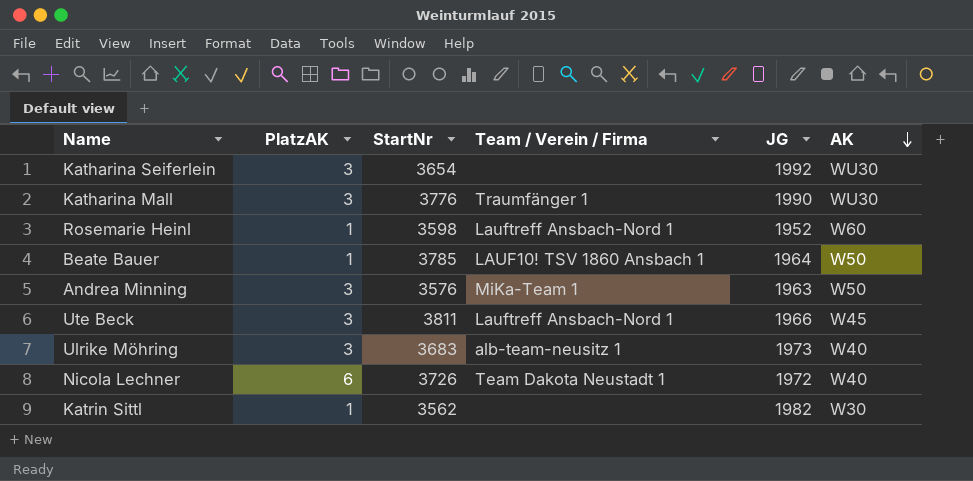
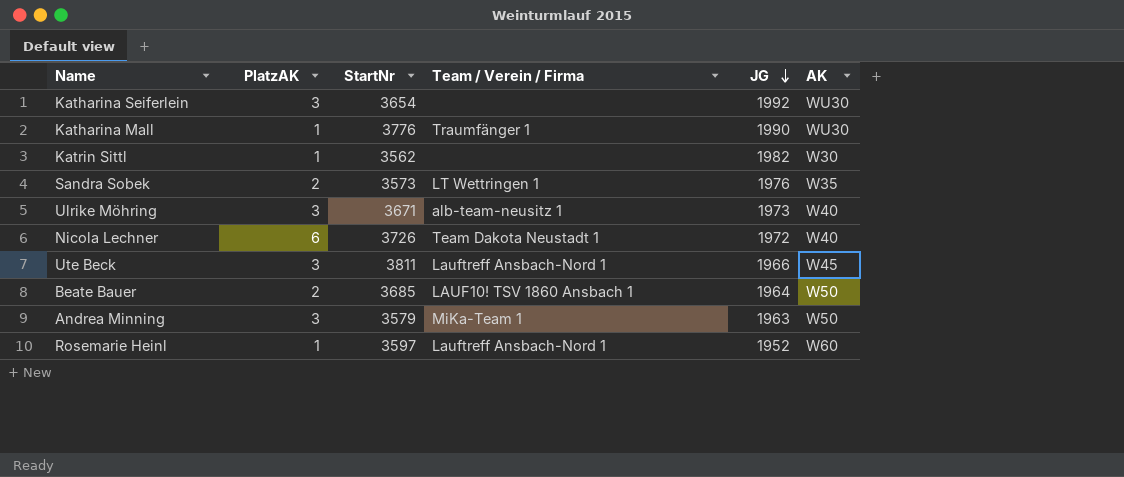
row order: AK descending -> JG descending
Katharina Mall | PlatzAK: 3 -> 1
row Sandra Sobek: none -> 2 | 3573 | LT Wettringen 1 | 1976 | W35
Ulrike Möhring | StartNr: 3683 -> 3671
Beate Bauer | PlatzAK: 1 -> 2
Beate Bauer | StartNr: 3785 -> 3685
Andrea Minning | StartNr: 3576 -> 3579
Rosemarie Heinl | StartNr: 3598 -> 3597

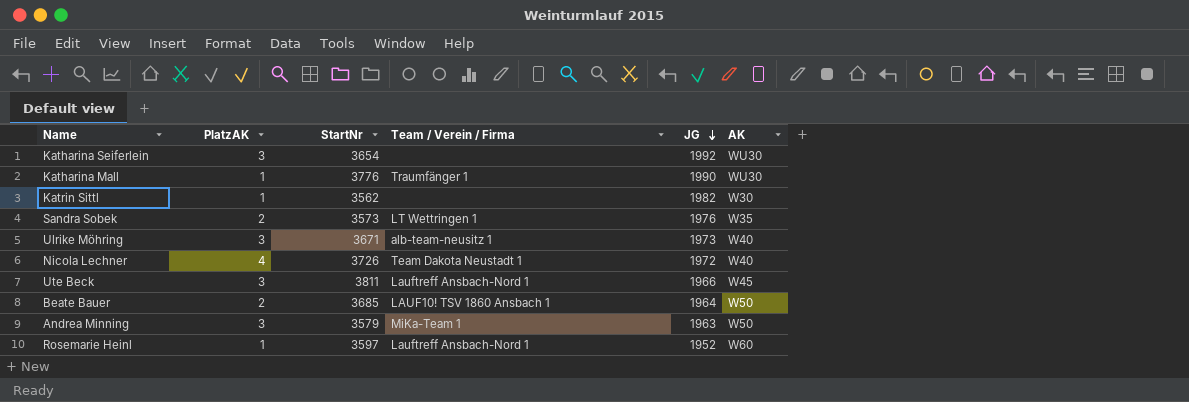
Nicola Lechner | PlatzAK: 6 -> 4

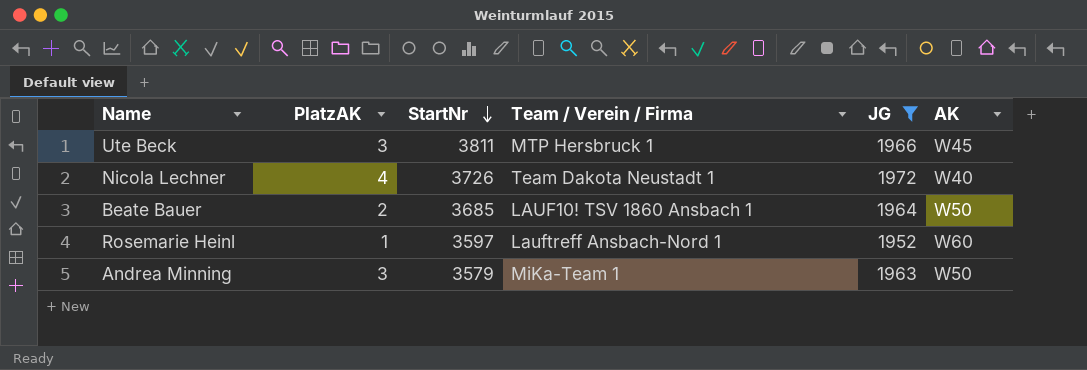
filter: none -> JG <= 1972
row order: JG descending -> StartNr descending
Ute Beck | Team / Verein / Firma: Lauftreff Ansbach-Nord 1 -> MTP Hersbruck 1

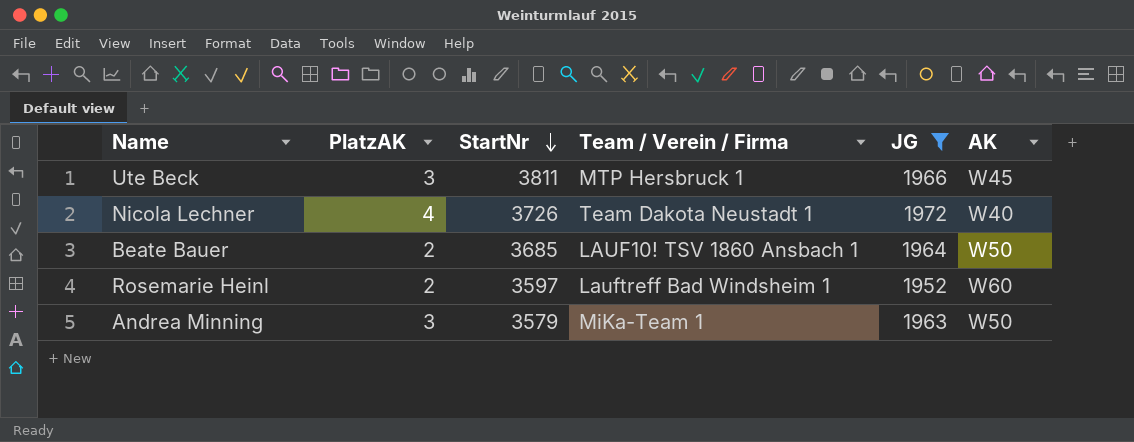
Rosemarie Heinl | PlatzAK: 1 -> 2
Rosemarie Heinl | Team / Verein / Firma: Lauftreff Ansbach-Nord 1 -> Lauftreff Bad Windsheim 1

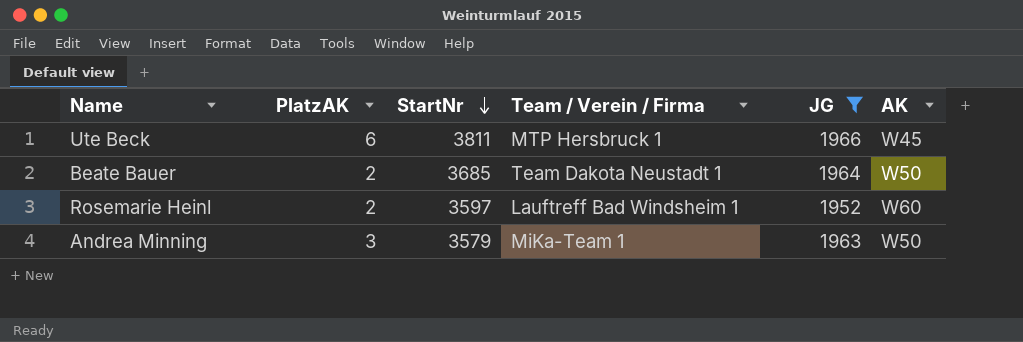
row Nicola Lechner: 4 | 3726 | Team Dakota Neustadt 1 | 1972 | W40 -> none
Ute Beck | PlatzAK: 3 -> 6
Beate Bauer | Team / Verein / Firma: LAUF10! TSV 1860 Ansbach 1 -> Team Dakota Neustadt 1

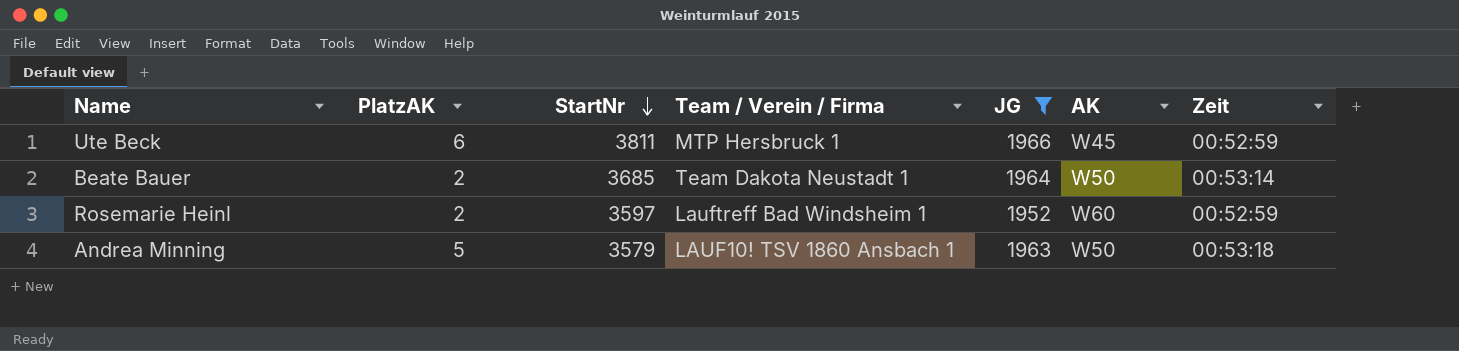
column Zeit | position: none -> 7
Andrea Minning | PlatzAK: 3 -> 5
Andrea Minning | Team / Verein / Firma: MiKa-Team 1 -> LAUF10! TSV 1860 Ansbach 1

